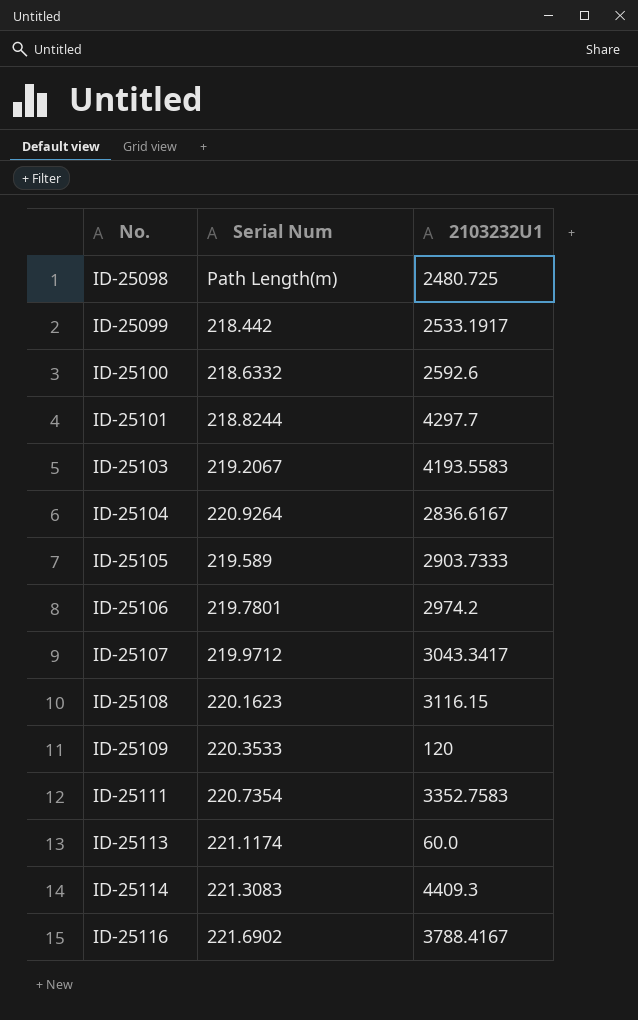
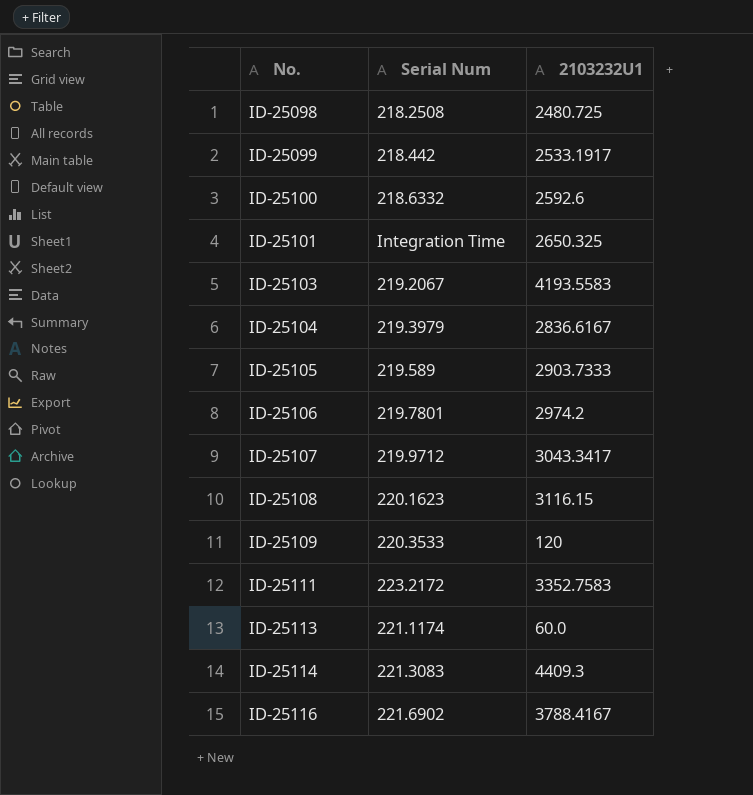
ID-25098 | Serial Num: Path Length(m) -> 218.2508
ID-25101 | Serial Num: 218.8244 -> Integration Time
ID-25101 | 2103232U1: 4297.7 -> 2650.325
ID-25104 | Serial Num: 220.9264 -> 219.3979
ID-25111 | Serial Num: 220.7354 -> 223.2172

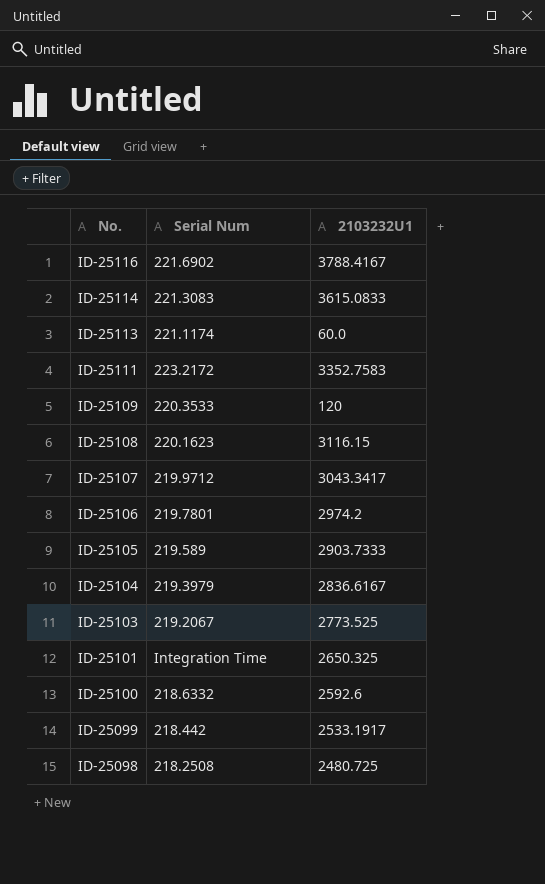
row order: No. ascending -> No. descending
ID-25114 | 2103232U1: 4409.3 -> 3615.0833
ID-25103 | 2103232U1: 4193.5583 -> 2773.525

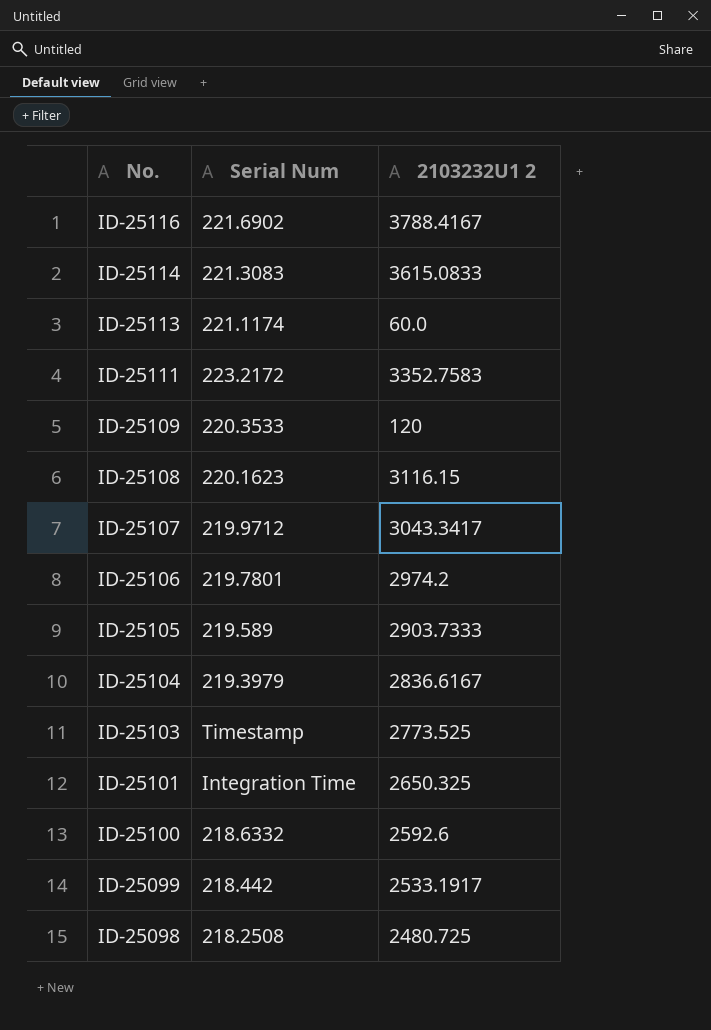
column name: 2103232U1 -> 2103232U1 2
ID-25103 | Serial Num: 219.2067 -> Timestamp

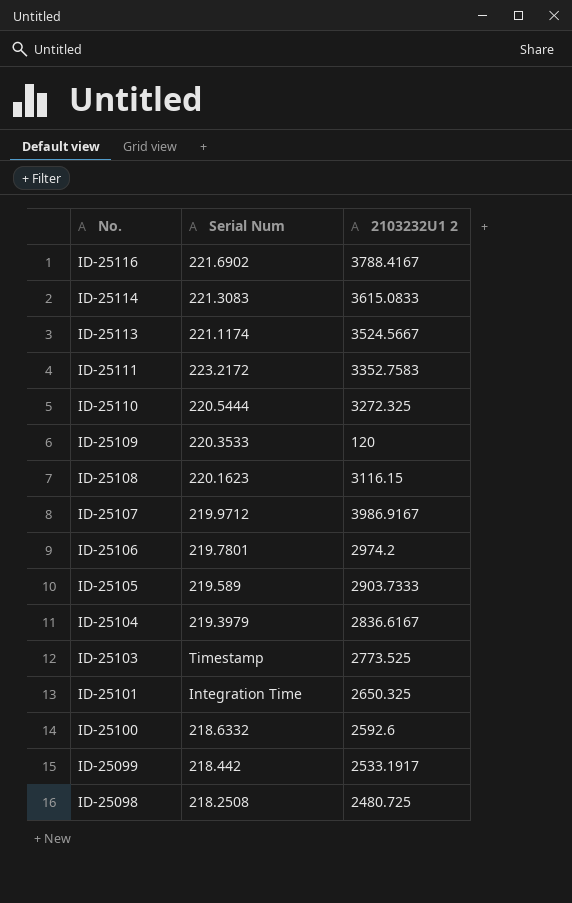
ID-25113 | 2103232U1 2: 60.0 -> 3524.5667
row ID-25110: none -> 220.5444 | 3272.325
ID-25107 | 2103232U1 2: 3043.3417 -> 3986.9167

